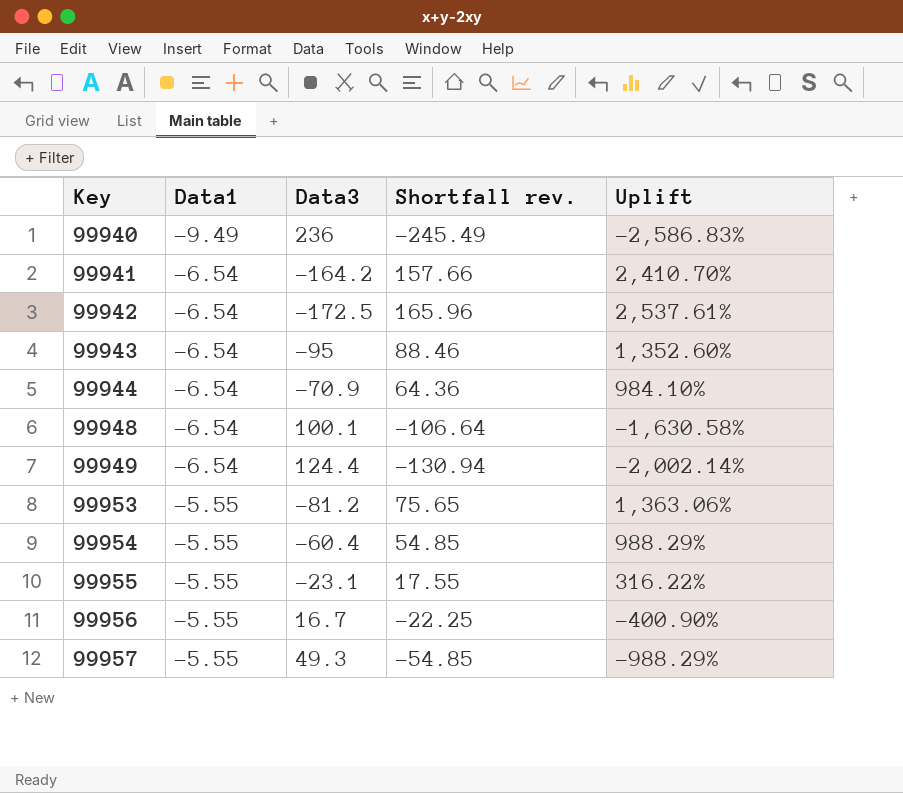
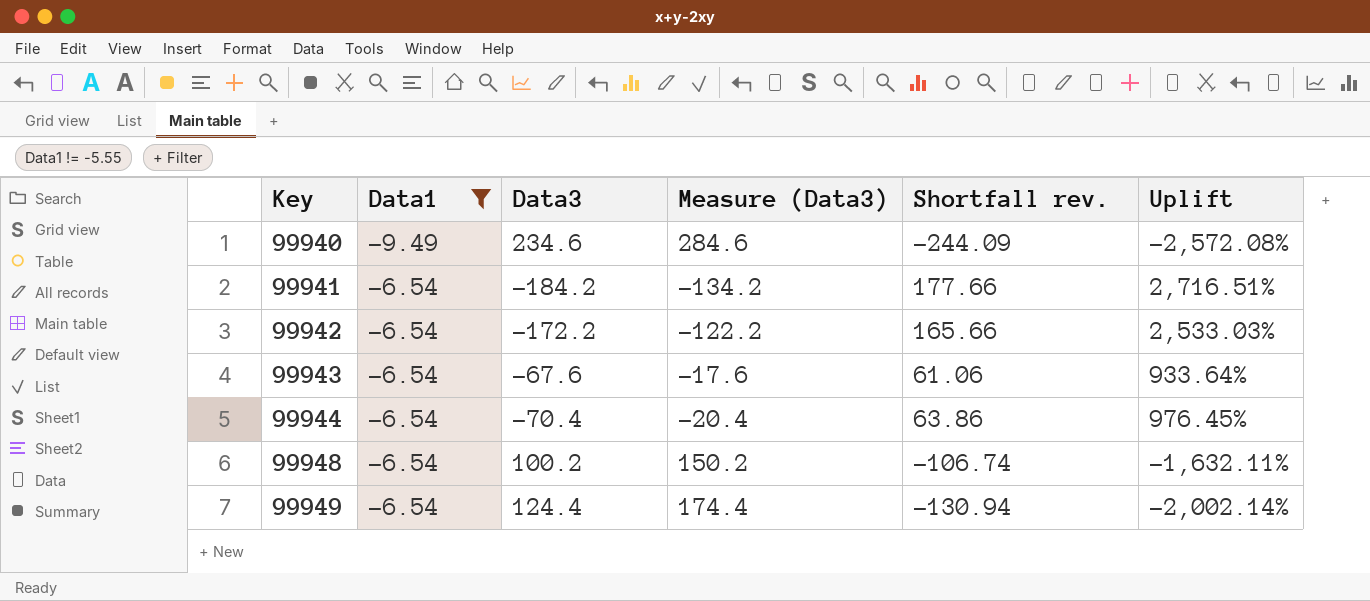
filter: none -> Data1 != -5.55
column Measure (Data3) | formula: none -> [Data3] + 50
99940 | Data3: 236 -> 234.6
99940 | Shortfall rev.: -245.49 -> -244.09
99940 | Uplift: -2,586.83% -> -2,572.08%
99941 | Data3: -164.2 -> -184.2
99941 | Shortfall rev.: 157.66 -> 177.66
99941 | Uplift: 2,410.70% -> 2,716.51%
99942 | Data3: -172.5 -> -172.2
99942 | Shortfall rev.: 165.96 -> 165.66
99942 | Uplift: 2,537.61% -> 2,533.03%
99943 | Data3: -95 -> -67.6
99943 | Shortfall rev.: 88.46 -> 61.06
99943 | Uplift: 1,352.60% -> 933.64%
99944 | Data3: -70.9 -> -70.4
99944 | Shortfall rev.: 64.36 -> 63.86
99944 | Uplift: 984.10% -> 976.45%
99948 | Data3: 100.1 -> 100.2
99948 | Shortfall rev.: -106.64 -> -106.74
99948 | Uplift: -1,630.58% -> -1,632.11%

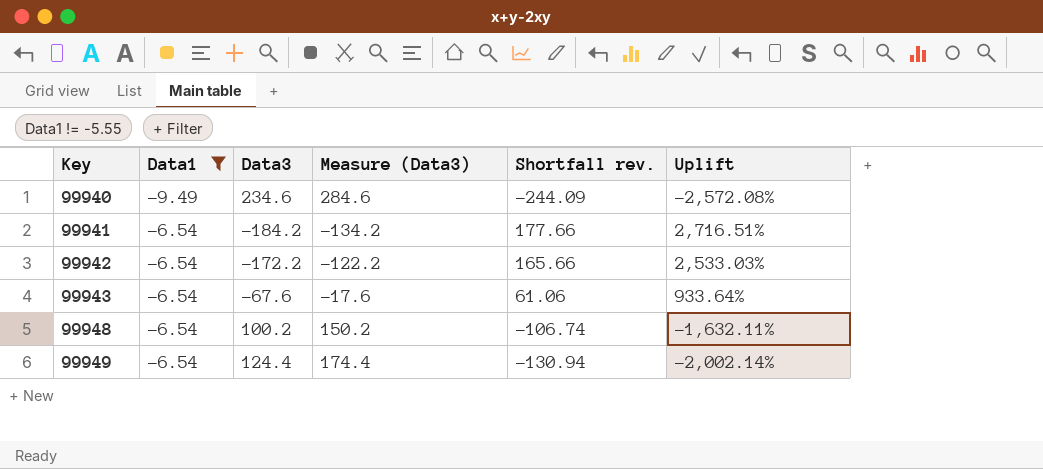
row 99944: -6.54 | -70.4 | -20.4 | 63.86 | 976.45% -> none

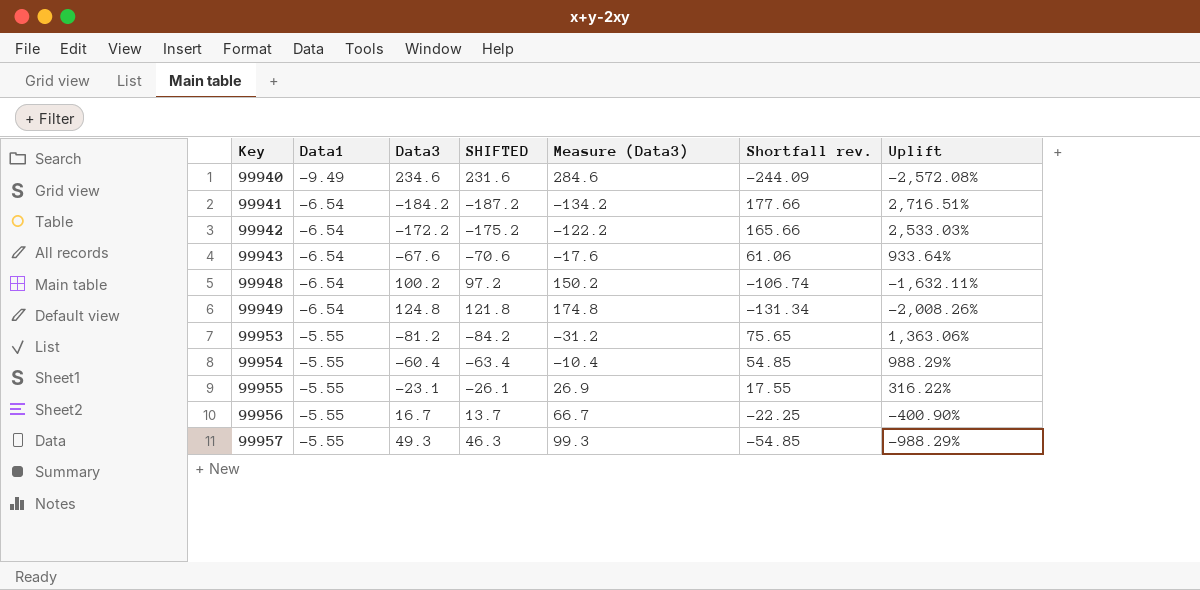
filter: Data1 != -5.55 -> none
column SHIFTED | formula: none -> [Data3] - 3
99949 | Data3: 124.4 -> 124.8
99949 | Measure (Data3): 174.4 -> 174.8
99949 | Shortfall rev.: -130.94 -> -131.34
99949 | Uplift: -2,002.14% -> -2,008.26%

